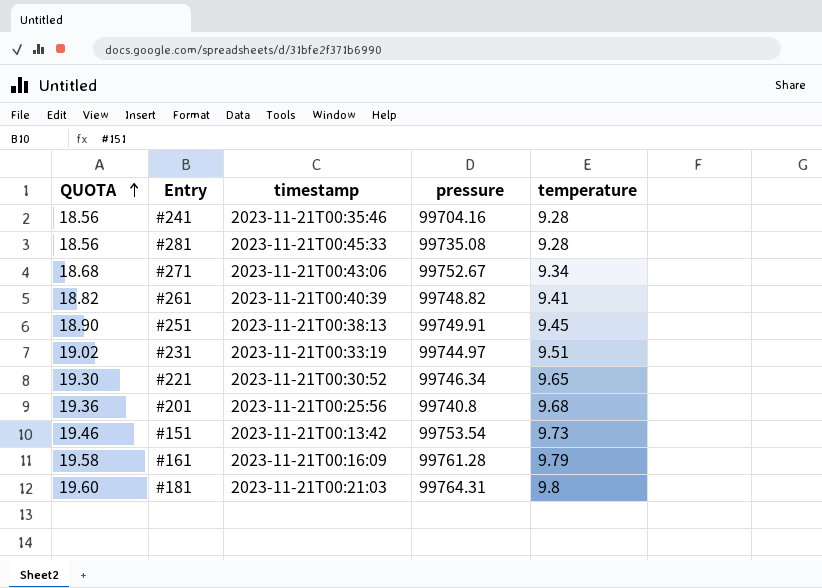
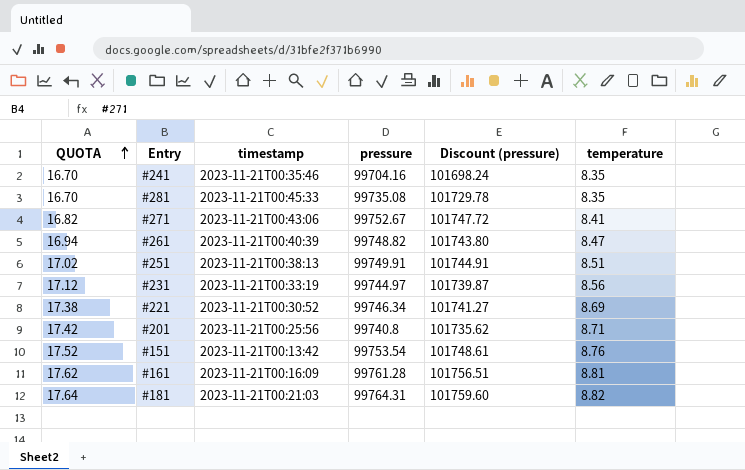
column Discount (pressure) | formula: none -> [pressure] * 1.02
#241 | QUOTA: 18.56 -> 16.70
#241 | temperature: 9.28 -> 8.35
#281 | QUOTA: 18.56 -> 16.70
#281 | temperature: 9.28 -> 8.35
#271 | QUOTA: 18.68 -> 16.82
#271 | temperature: 9.34 -> 8.41
#261 | QUOTA: 18.82 -> 16.94
#261 | temperature: 9.41 -> 8.47
#251 | QUOTA: 18.90 -> 17.02
#251 | temperature: 9.45 -> 8.51
#231 | QUOTA: 19.02 -> 17.12
#231 | temperature: 9.51 -> 8.56
#221 | QUOTA: 19.30 -> 17.38
#221 | temperature: 9.65 -> 8.69
#201 | QUOTA: 19.36 -> 17.42
#201 | temperature: 9.68 -> 8.71
#151 | QUOTA: 19.46 -> 17.52
#151 | temperature: 9.73 -> 8.76
#161 | QUOTA: 19.58 -> 17.62
#161 | temperature: 9.79 -> 8.81
#181 | QUOTA: 19.60 -> 17.64
#181 | temperature: 9.8 -> 8.82

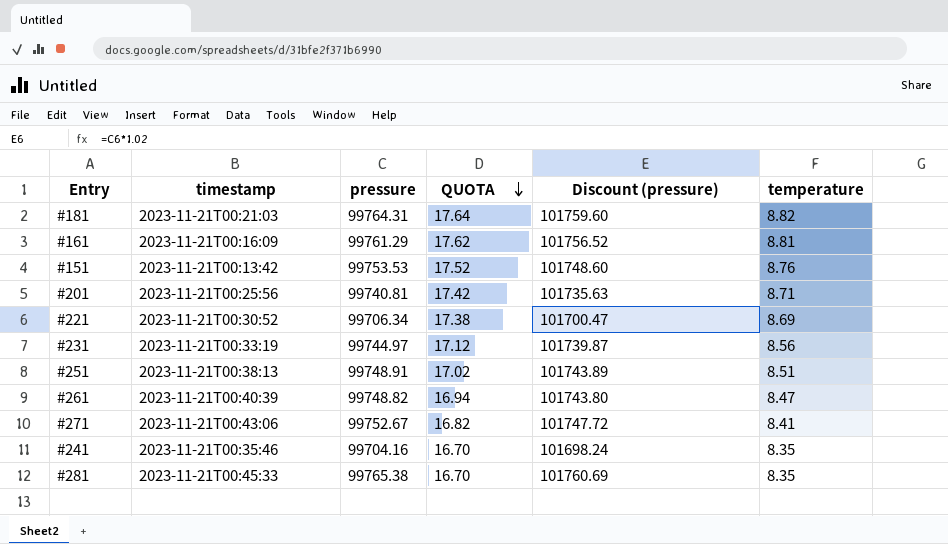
row order: QUOTA ascending -> QUOTA descending
column QUOTA | position: 1 -> 4
#161 | pressure: 99761.28 -> 99761.29
#161 | Discount (pressure): 101756.51 -> 101756.52
#151 | pressure: 99753.54 -> 99753.53
#151 | Discount (pressure): 101748.61 -> 101748.60
#201 | pressure: 99740.8 -> 99740.81
#201 | Discount (pressure): 101735.62 -> 101735.63
#221 | pressure: 99746.34 -> 99706.34
#221 | Discount (pressure): 101741.27 -> 101700.47
#251 | pressure: 99749.91 -> 99748.91
#251 | Discount (pressure): 101744.91 -> 101743.89
#281 | pressure: 99735.08 -> 99765.38
#281 | Discount (pressure): 101729.78 -> 101760.69

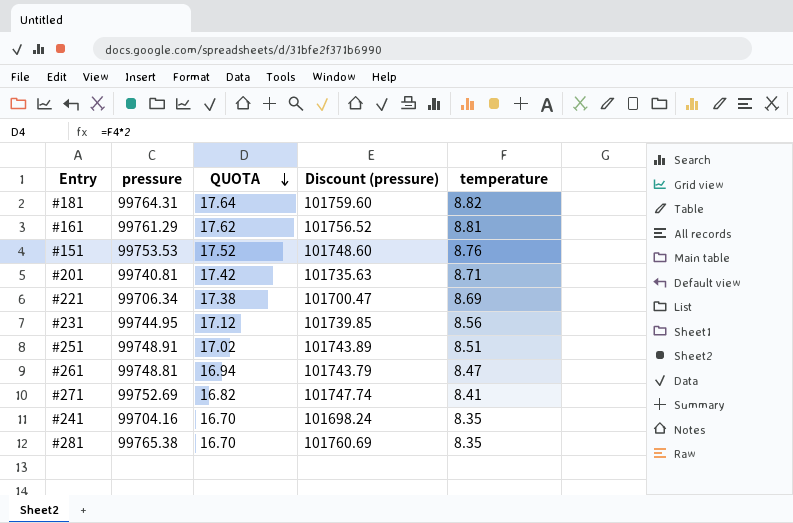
column timestamp | position: 2 -> none
#231 | pressure: 99744.97 -> 99744.95
#231 | Discount (pressure): 101739.87 -> 101739.85
#261 | pressure: 99748.82 -> 99748.81
#261 | Discount (pressure): 101743.80 -> 101743.79
#271 | pressure: 99752.67 -> 99752.69
#271 | Discount (pressure): 101747.72 -> 101747.74

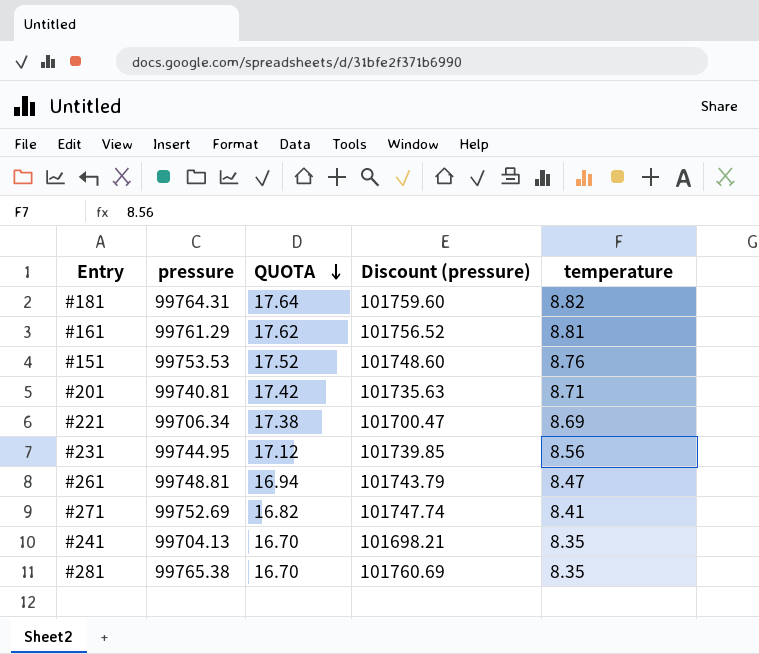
row #251: 99748.91 | 17.02 | 101743.89 | 8.51 -> none
#241 | pressure: 99704.16 -> 99704.13
#241 | Discount (pressure): 101698.24 -> 101698.21

